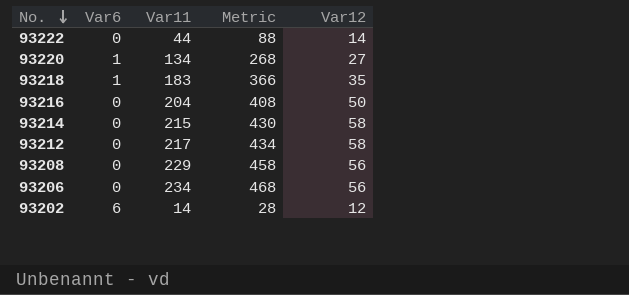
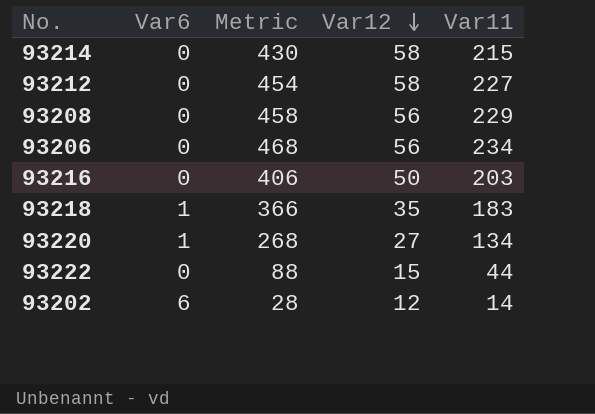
row order: No. descending -> Var12 descending
column Var11 | position: 3 -> 5
93212 | Metric: 434 -> 454
93212 | Var11: 217 -> 227
93216 | Metric: 408 -> 406
93216 | Var11: 204 -> 203
93222 | Var12: 14 -> 15

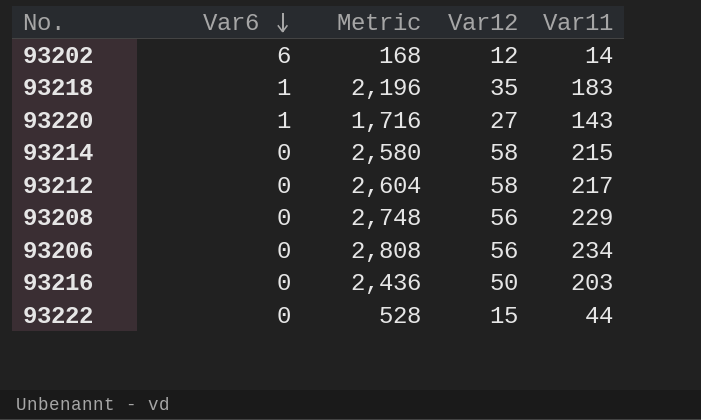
row order: Var12 descending -> Var6 descending
column Metric | formula: [Var11] * 2 -> [Var11] * 12
93220 | Var11: 134 -> 143
93212 | Var11: 227 -> 217

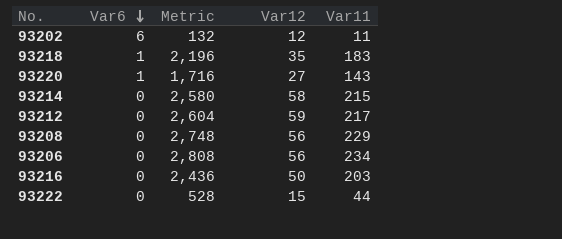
93202 | Metric: 168 -> 132
93202 | Var11: 14 -> 11
93212 | Var12: 58 -> 59

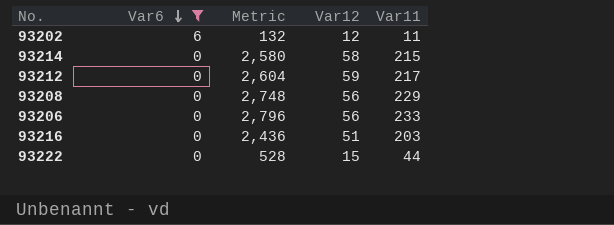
filter: none -> Var6 != 1
93206 | Metric: 2,808 -> 2,796
93206 | Var11: 234 -> 233
93216 | Var12: 50 -> 51

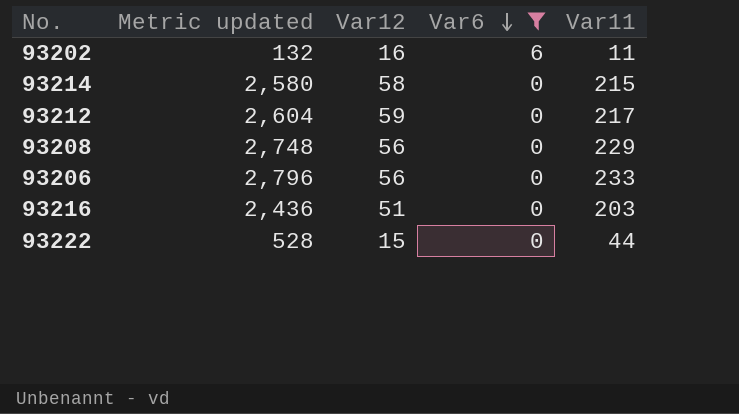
column name: Metric -> Metric updated
column Var6 | position: 2 -> 4
93202 | Var12: 12 -> 16

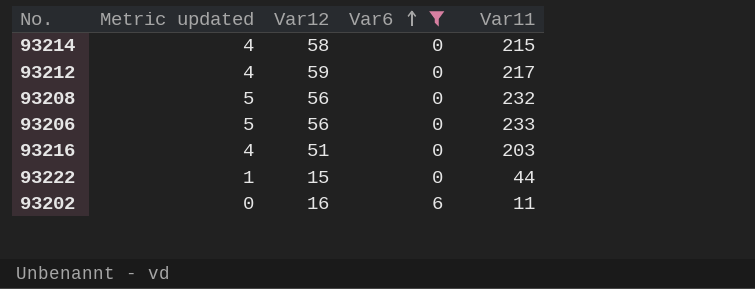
row order: Var6 descending -> Var6 ascending
column Metric updated | formula: [Var11] * 12 -> [Var11] * 0.02
93208 | Var11: 229 -> 232

